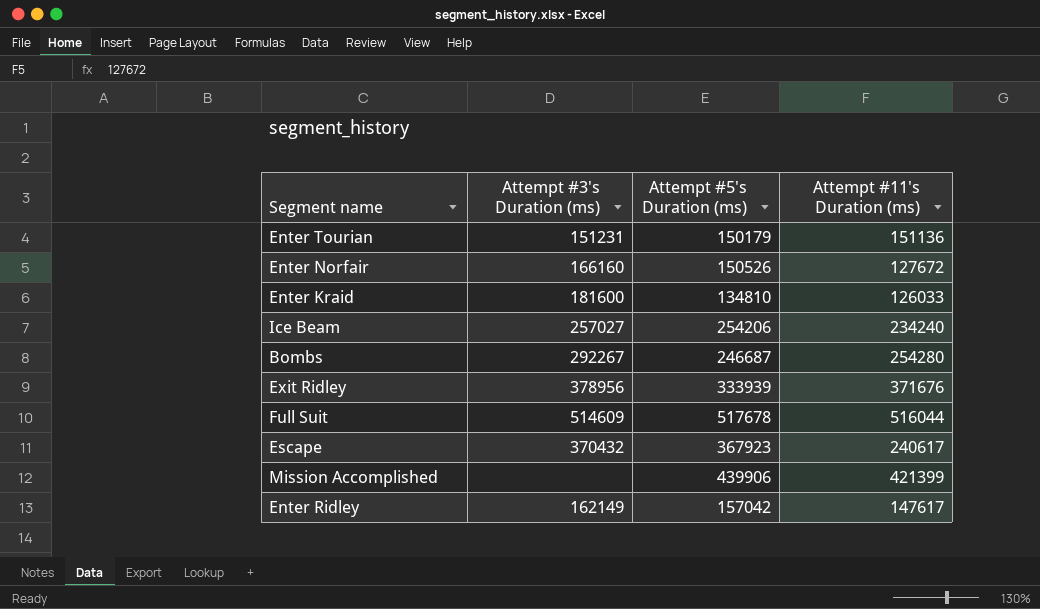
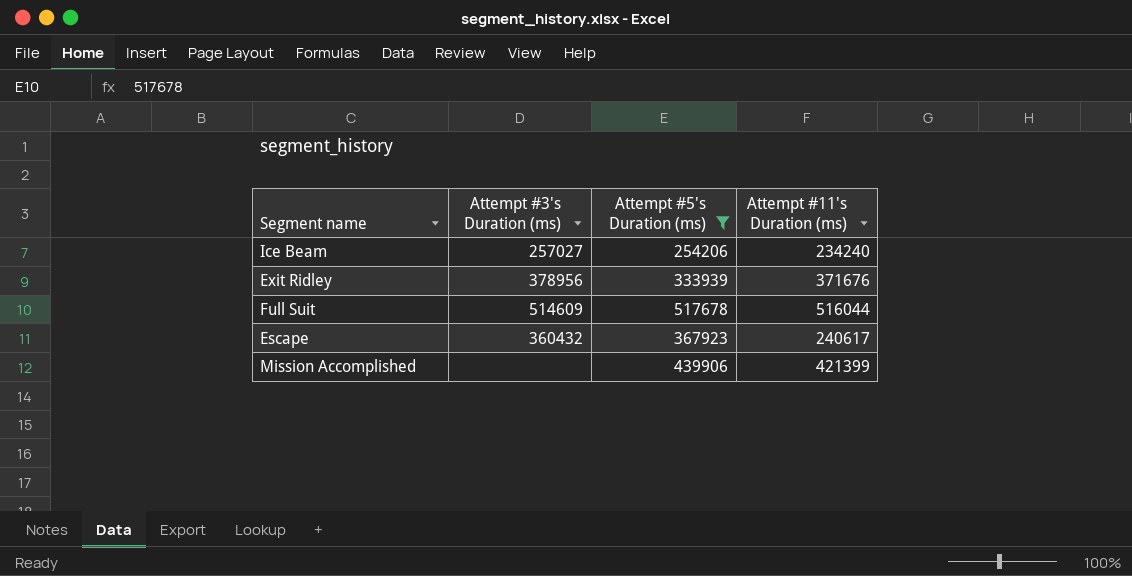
filter: none -> Attempt #5's Duration (ms) >= 254206
Escape | Attempt #3's Duration (ms): 370432 -> 360432

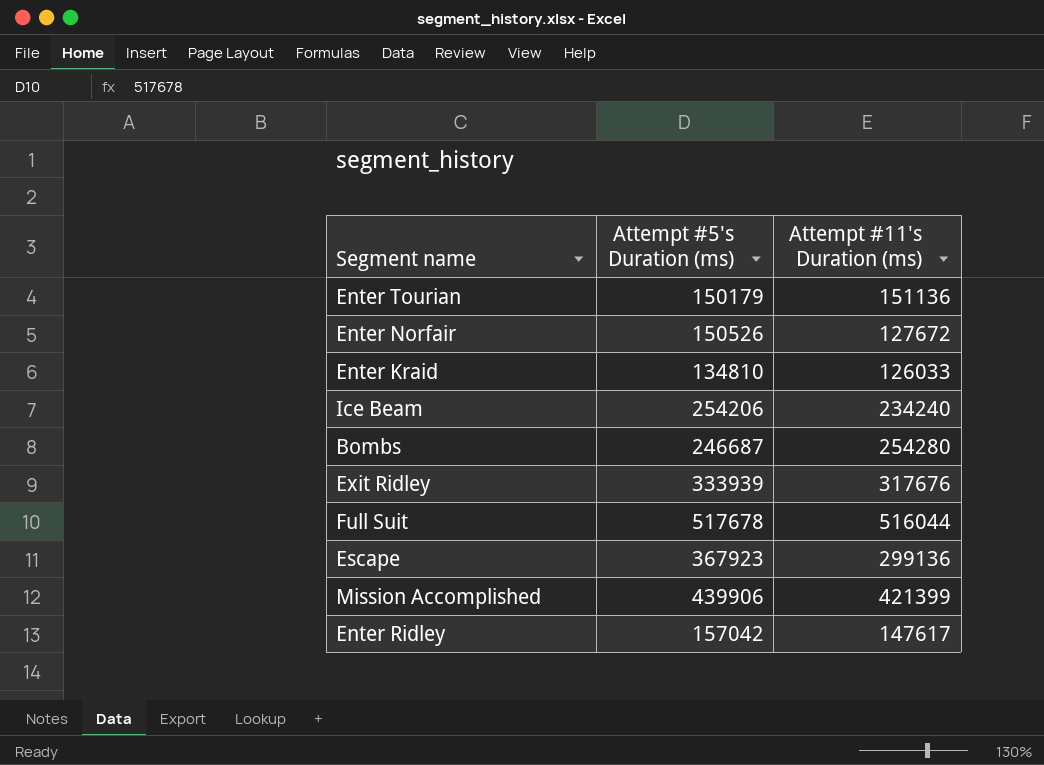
filter: Attempt #5's Duration (ms) >= 254206 -> none
column Attempt #3's Duration (ms) | position: 2 -> none
Exit Ridley | Attempt #11's Duration (ms): 371676 -> 317676
Escape | Attempt #11's Duration (ms): 240617 -> 299136

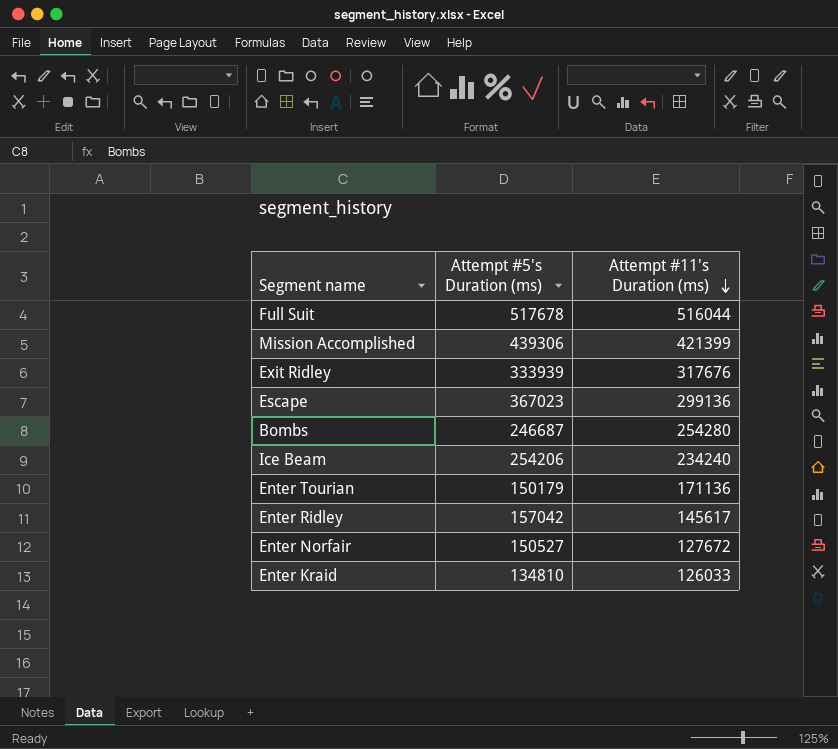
row order: none -> Attempt #11's Duration (ms) descending
Mission Accomplished | Attempt #5's Duration (ms): 439906 -> 439306
Escape | Attempt #5's Duration (ms): 367923 -> 367023
Enter Tourian | Attempt #11's Duration (ms): 151136 -> 171136
Enter Ridley | Attempt #11's Duration (ms): 147617 -> 145617
Enter Norfair | Attempt #5's Duration (ms): 150526 -> 150527

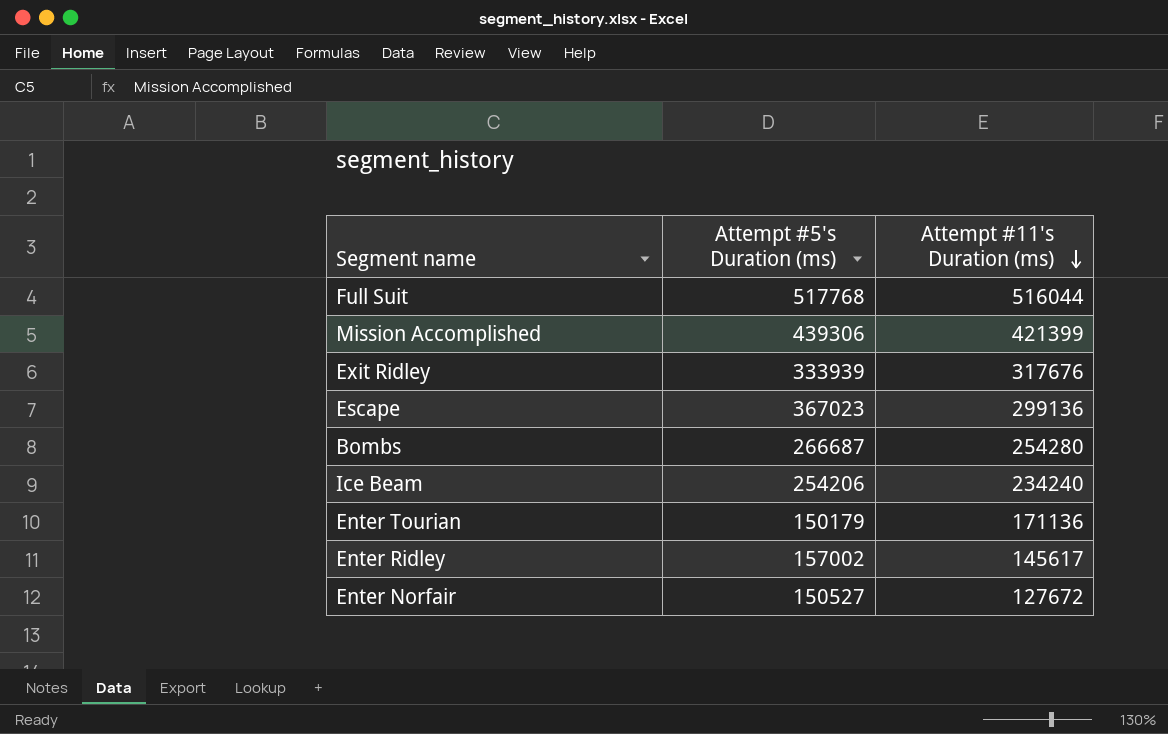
row Enter Kraid: 134810 | 126033 -> none
Full Suit | Attempt #5's Duration (ms): 517678 -> 517768
Bombs | Attempt #5's Duration (ms): 246687 -> 266687
Enter Ridley | Attempt #5's Duration (ms): 157042 -> 157002

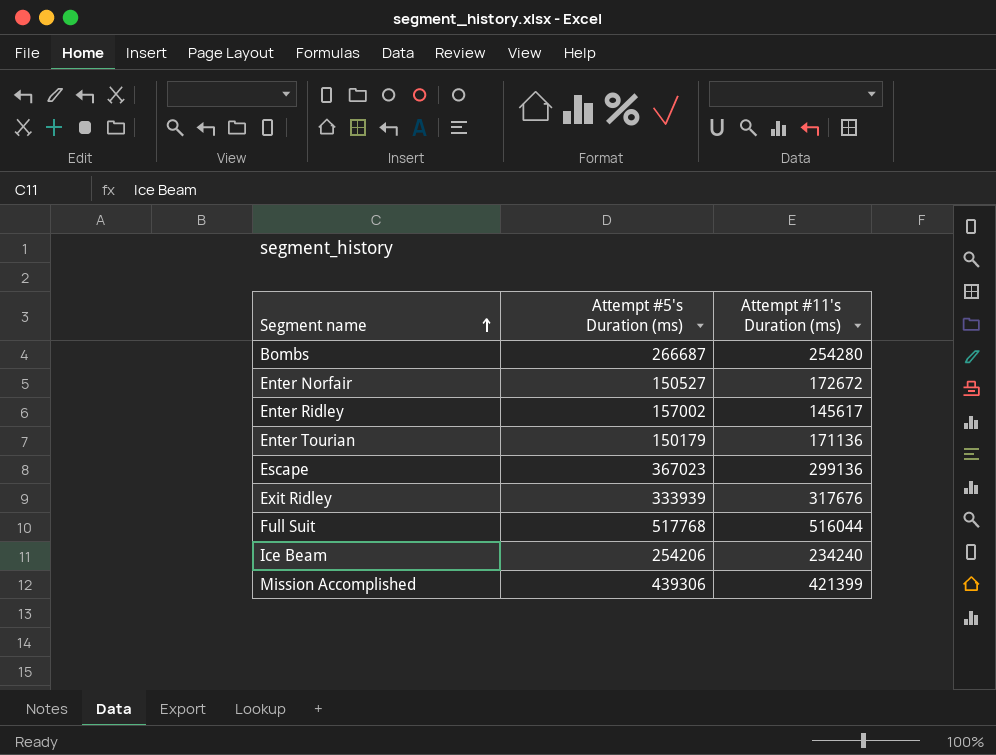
row order: Attempt #11's Duration (ms) descending -> Segment name ascending
Enter Norfair | Attempt #11's Duration (ms): 127672 -> 172672

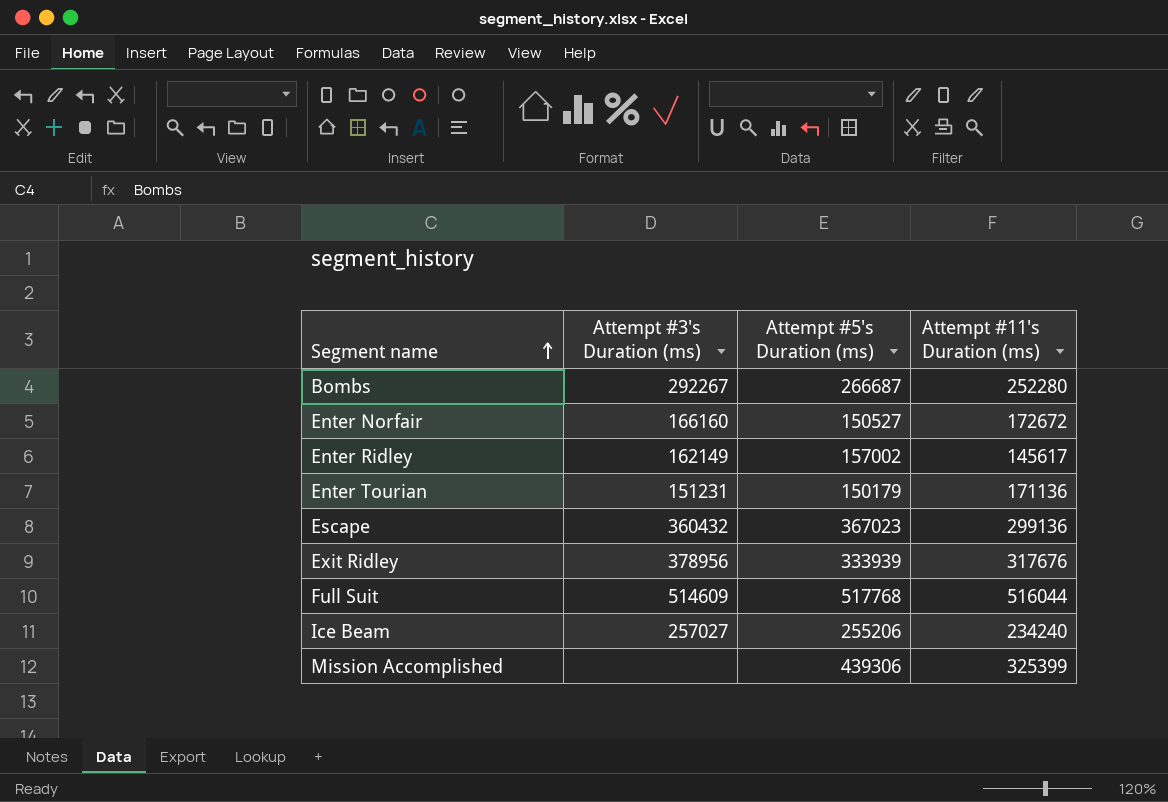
column Attempt #3's Duration (ms) | position: none -> 2
Bombs | Attempt #11's Duration (ms): 254280 -> 252280
Ice Beam | Attempt #5's Duration (ms): 254206 -> 255206
Mission Accomplished | Attempt #11's Duration (ms): 421399 -> 325399

